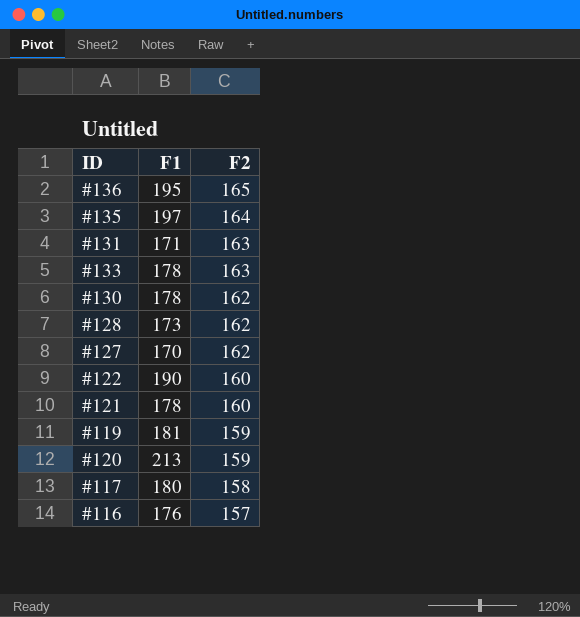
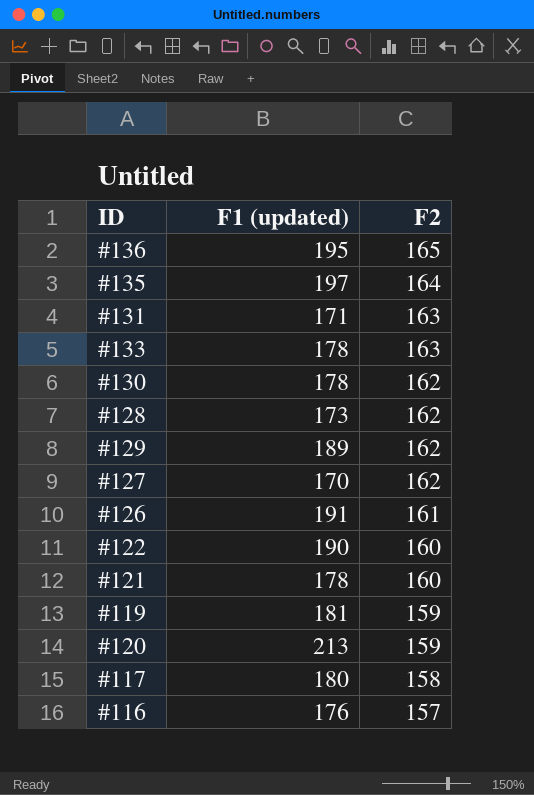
column name: F1 -> F1 (updated)
row #129: none -> 189 | 162
row #126: none -> 191 | 161

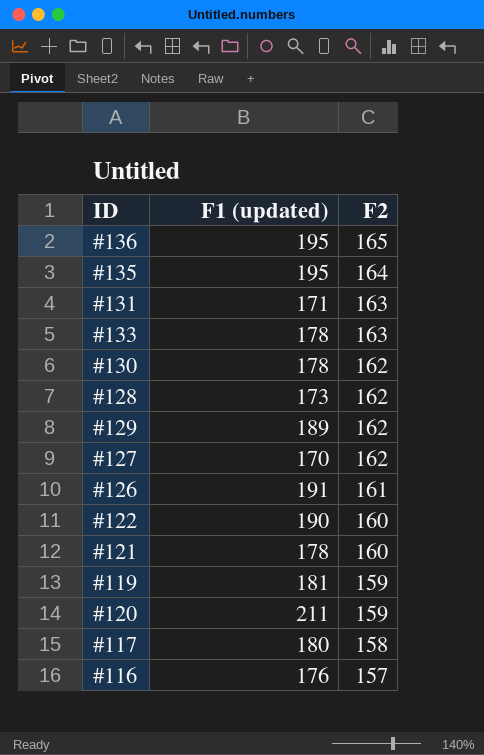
#135 | F1 (updated): 197 -> 195
#120 | F1 (updated): 213 -> 211

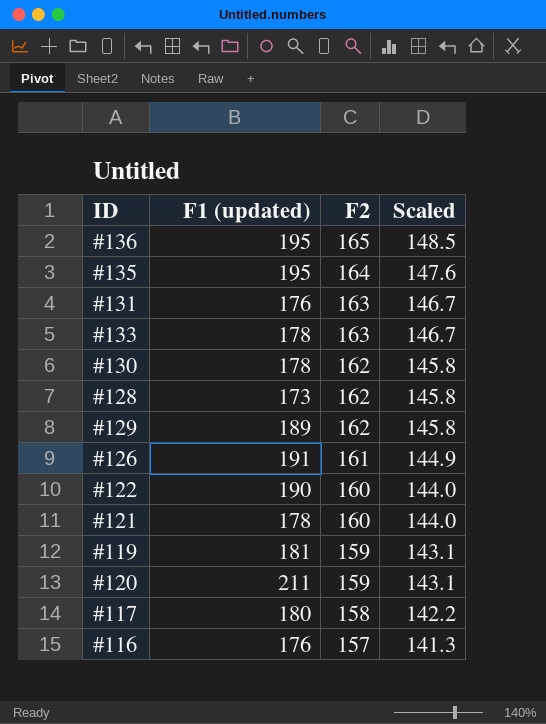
column Scaled | formula: none -> [F2] * 0.9
row #127: 170 | 162 -> none
#131 | F1 (updated): 171 -> 176

